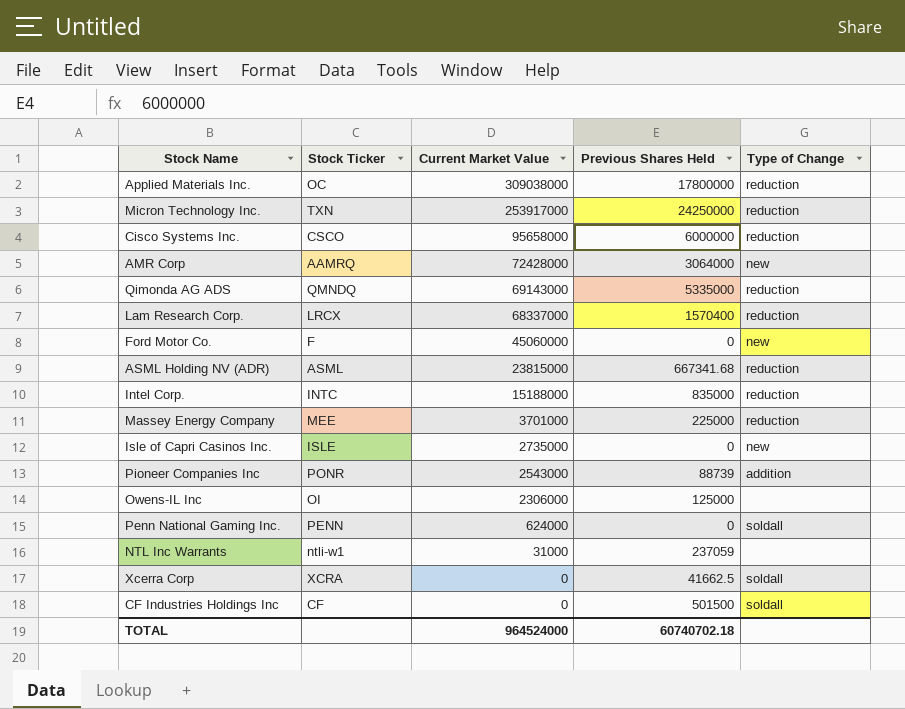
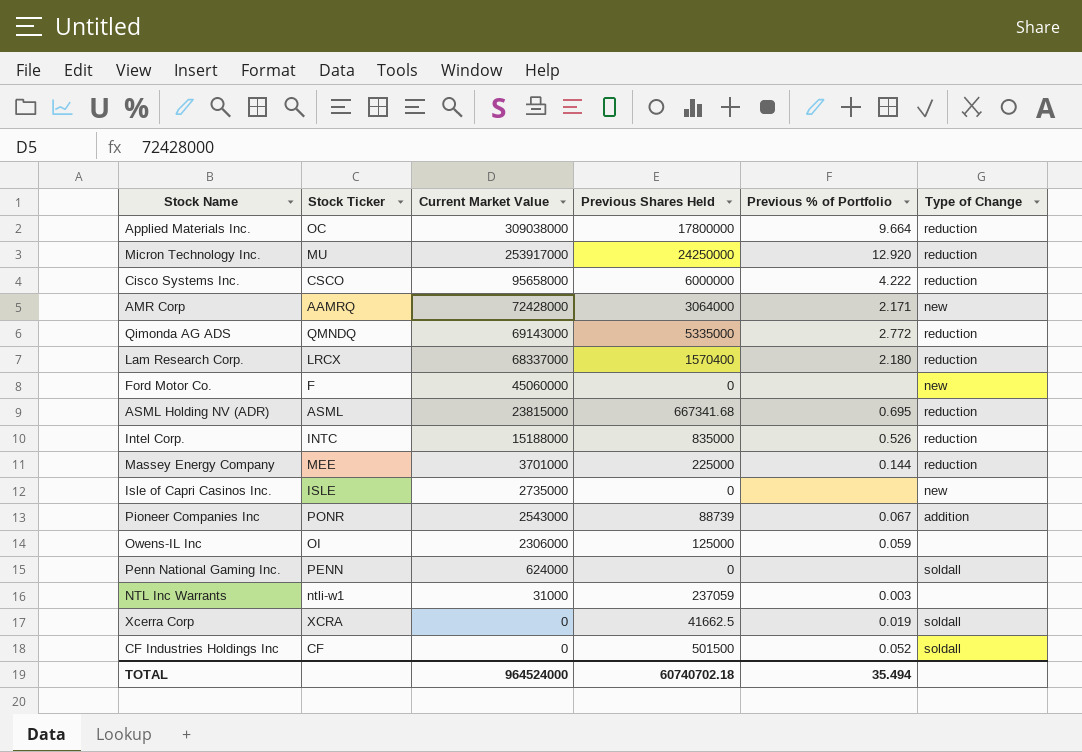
column Previous % of Portfolio | position: none -> 5
Micron Technology Inc. | Stock Ticker: TXN -> MU

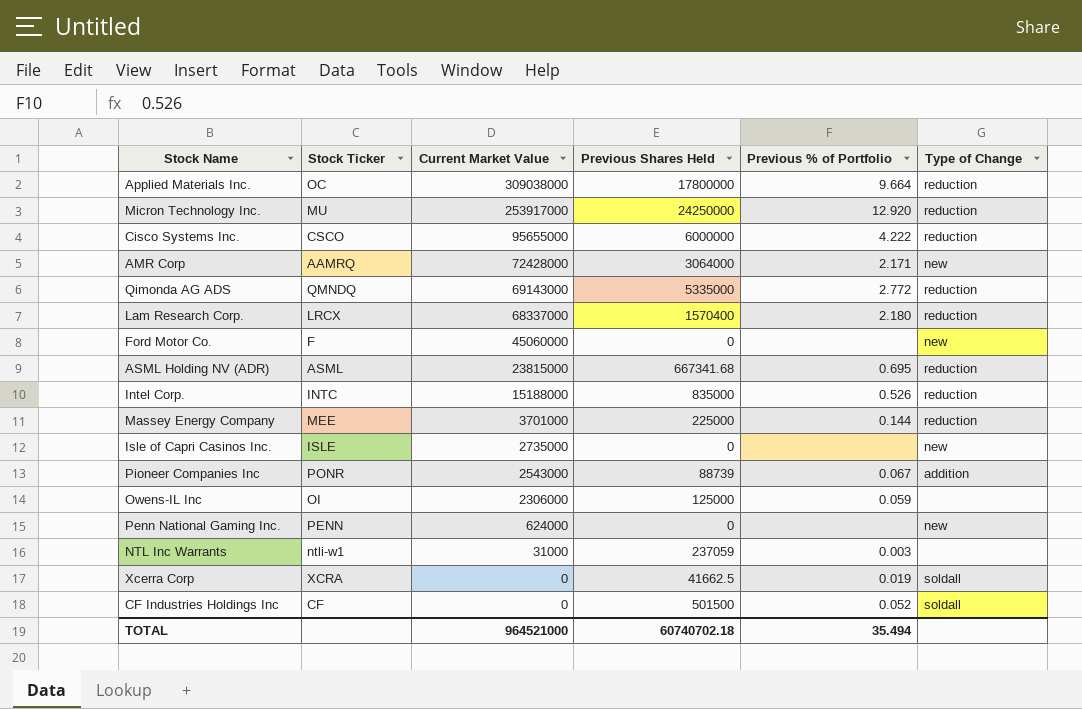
Cisco Systems Inc. | Current Market Value: 95658000 -> 95655000
Penn National Gaming Inc. | Type of Change: soldall -> new
TOTAL | Current Market Value: 964524000 -> 964521000

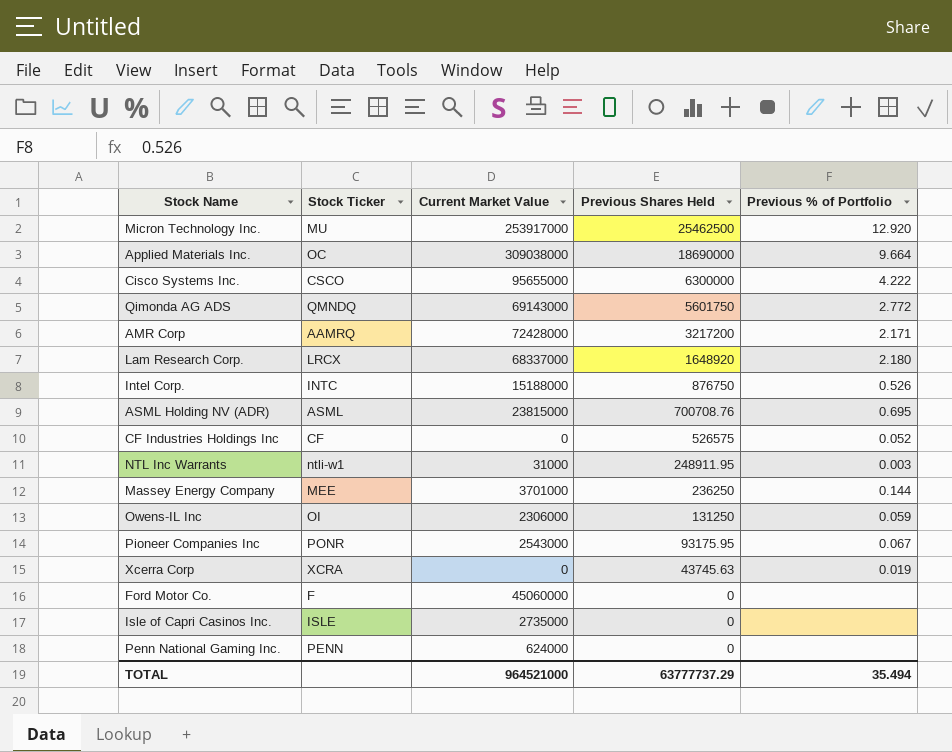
row order: Current Market Value descending -> Previous Shares Held descending
column Type of Change | position: 6 -> none
Micron Technology Inc. | Previous Shares Held: 24250000 -> 25462500
Applied Materials Inc. | Previous Shares Held: 17800000 -> 18690000
Cisco Systems Inc. | Previous Shares Held: 6000000 -> 6300000
Qimonda AG ADS | Previous Shares Held: 5335000 -> 5601750
AMR Corp | Previous Shares Held: 3064000 -> 3217200
Lam Research Corp. | Previous Shares Held: 1570400 -> 1648920
Intel Corp. | Previous Shares Held: 835000 -> 876750
ASML Holding NV (ADR) | Previous Shares Held: 667341.68 -> 700708.76
CF Industries Holdings Inc | Previous Shares Held: 501500 -> 526575
NTL Inc Warrants | Previous Shares Held: 237059 -> 248911.95
Massey Energy Company | Previous Shares Held: 225000 -> 236250
Owens-IL Inc | Previous Shares Held: 125000 -> 131250
Pioneer Companies Inc | Previous Shares Held: 88739 -> 93175.95
Xcerra Corp | Previous Shares Held: 41662.5 -> 43745.63
TOTAL | Previous Shares Held: 60740702.18 -> 63777737.29

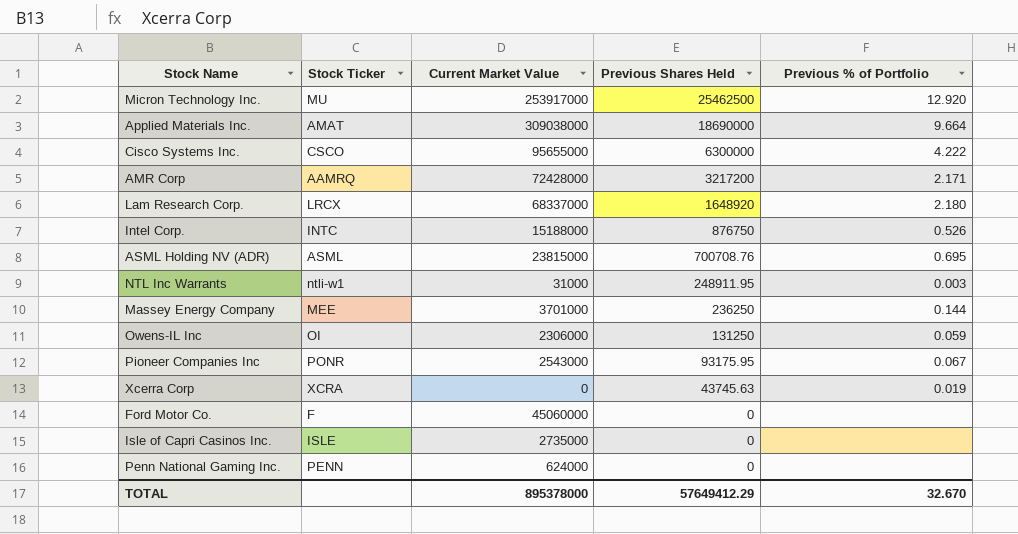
row Qimonda AG ADS: QMNDQ | 69143000 | 5601750 | 2.772 -> none
row CF Industries Holdings Inc: CF | 0 | 526575 | 0.052 -> none
Applied Materials Inc. | Stock Ticker: OC -> AMAT
TOTAL | Current Market Value: 964521000 -> 895378000
TOTAL | Previous Shares Held: 63777737.29 -> 57649412.29
TOTAL | Previous % of Portfolio: 35.494 -> 32.670

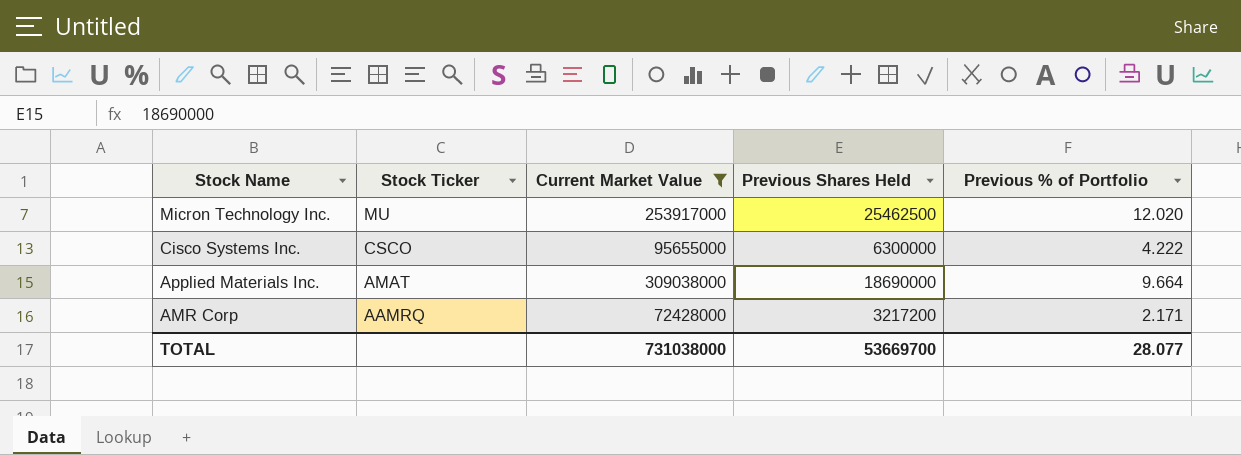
filter: none -> Current Market Value >= 72428000
row order: Previous Shares Held descending -> Stock Name descending
Micron Technology Inc. | Previous % of Portfolio: 12.920 -> 12.020
TOTAL | Current Market Value: 895378000 -> 731038000
TOTAL | Previous Shares Held: 57649412.29 -> 53669700
TOTAL | Previous % of Portfolio: 32.670 -> 28.077

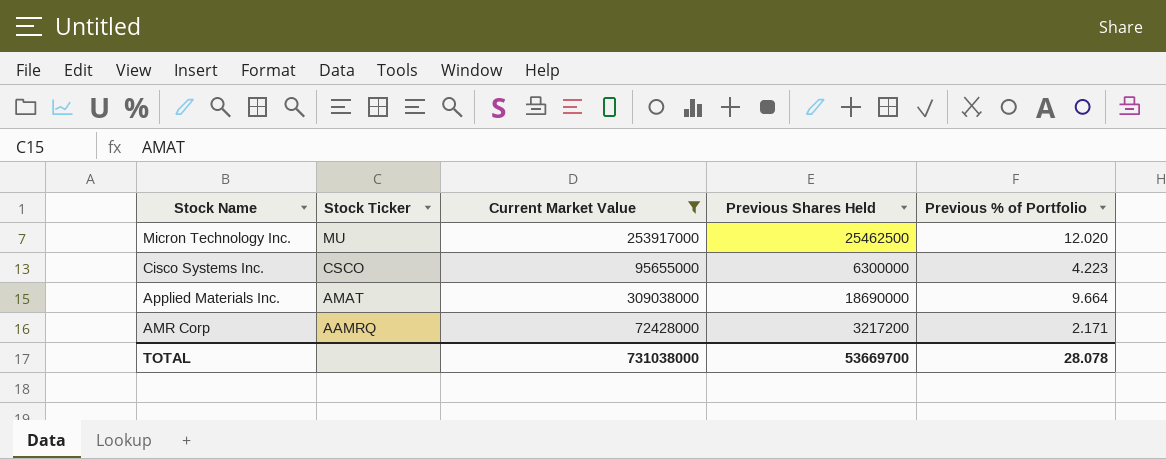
Cisco Systems Inc. | Previous % of Portfolio: 4.222 -> 4.223
TOTAL | Previous % of Portfolio: 28.077 -> 28.078

